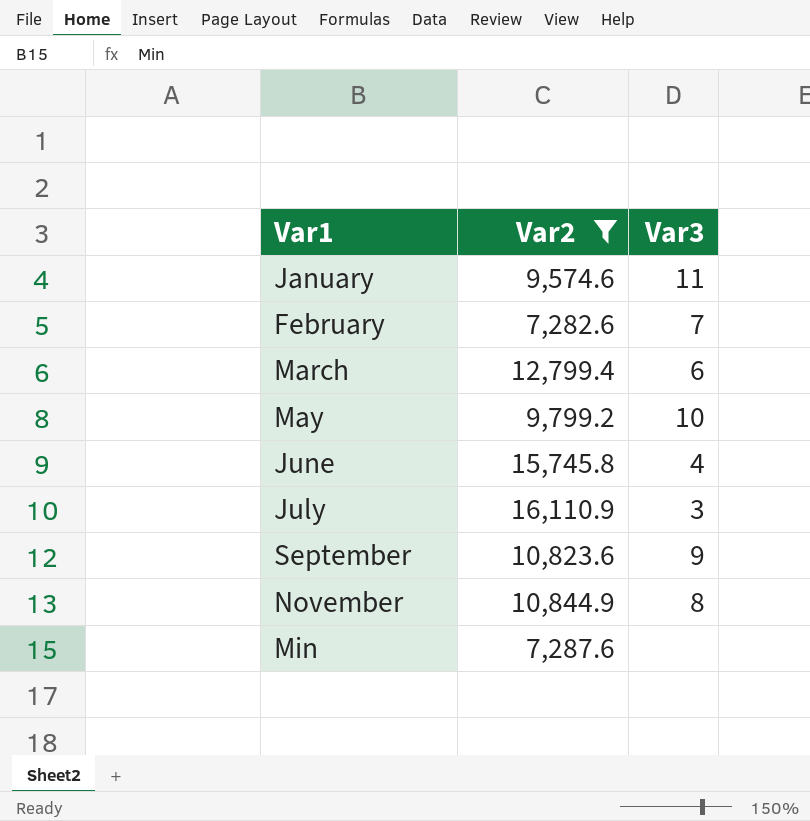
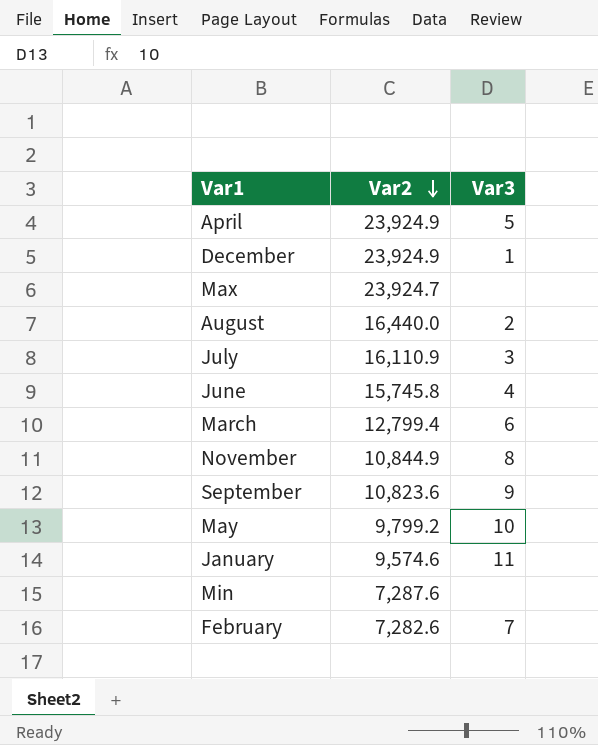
filter: Var2 <= 16,110.9 -> none
row order: none -> Var2 descending

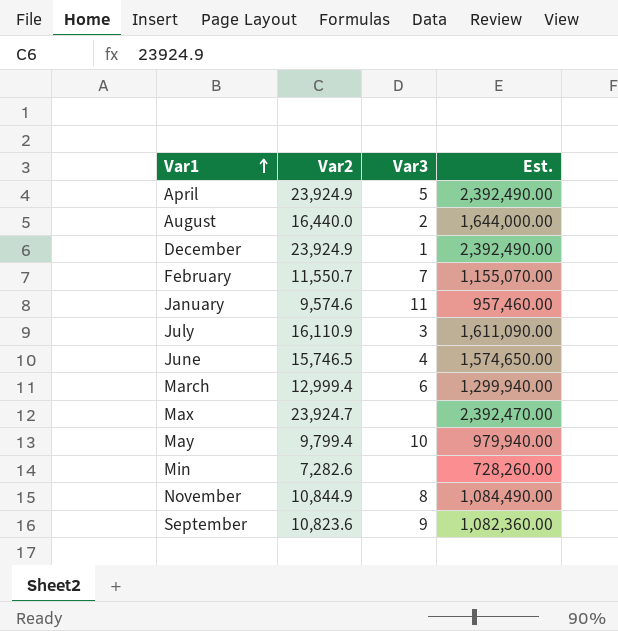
row order: Var2 descending -> Var1 ascending
column Est. | formula: none -> [Var2] * 100
February | Var2: 7,282.6 -> 11,550.7
June | Var2: 15,745.8 -> 15,746.5
March | Var2: 12,799.4 -> 12,999.4
May | Var2: 9,799.2 -> 9,799.4
Min | Var2: 7,287.6 -> 7,282.6

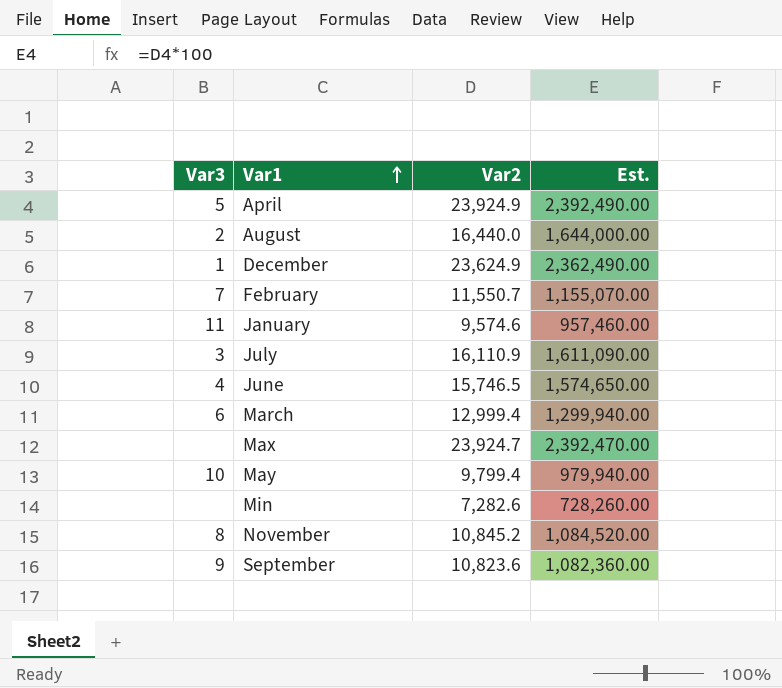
column Var3 | position: 3 -> 1
December | Var2: 23,924.9 -> 23,624.9
December | Est.: 2,392,490.00 -> 2,362,490.00
November | Var2: 10,844.9 -> 10,845.2
November | Est.: 1,084,490.00 -> 1,084,520.00

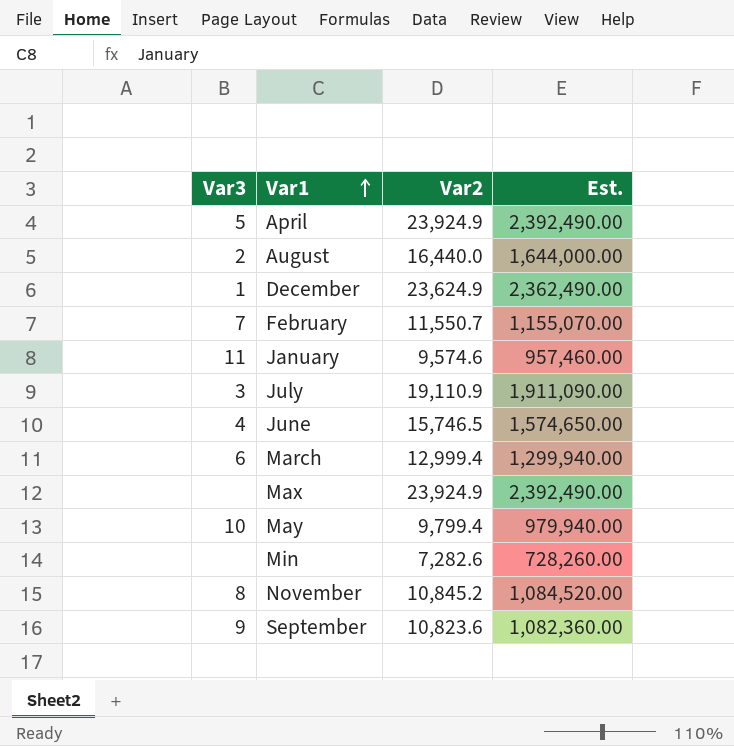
July | Var2: 16,110.9 -> 19,110.9
July | Est.: 1,611,090.00 -> 1,911,090.00
Max | Var2: 23,924.7 -> 23,924.9
Max | Est.: 2,392,470.00 -> 2,392,490.00

